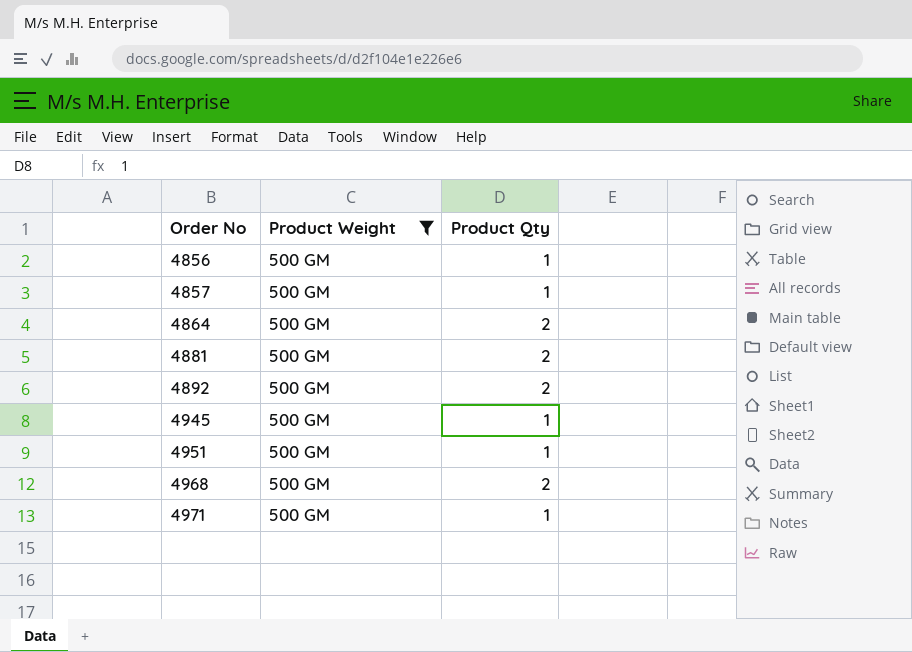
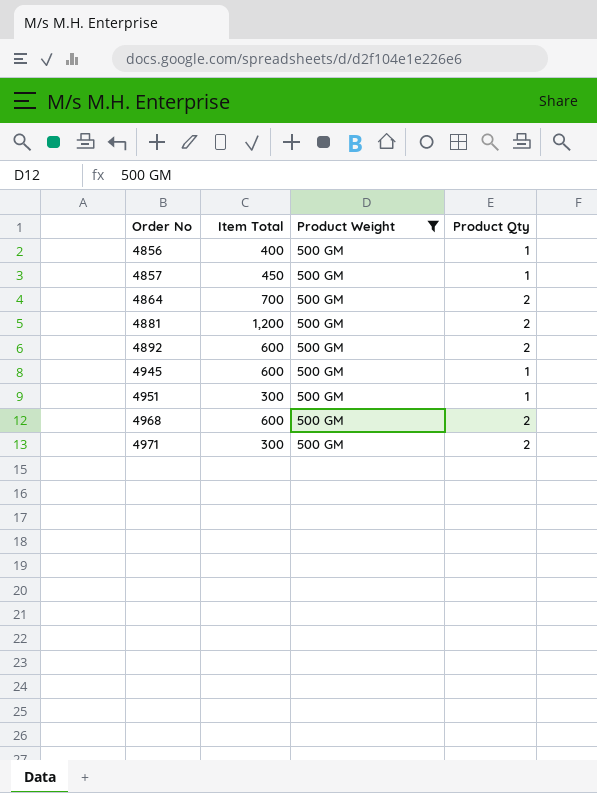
column Item Total | position: none -> 2
4971 | Product Qty: 1 -> 2

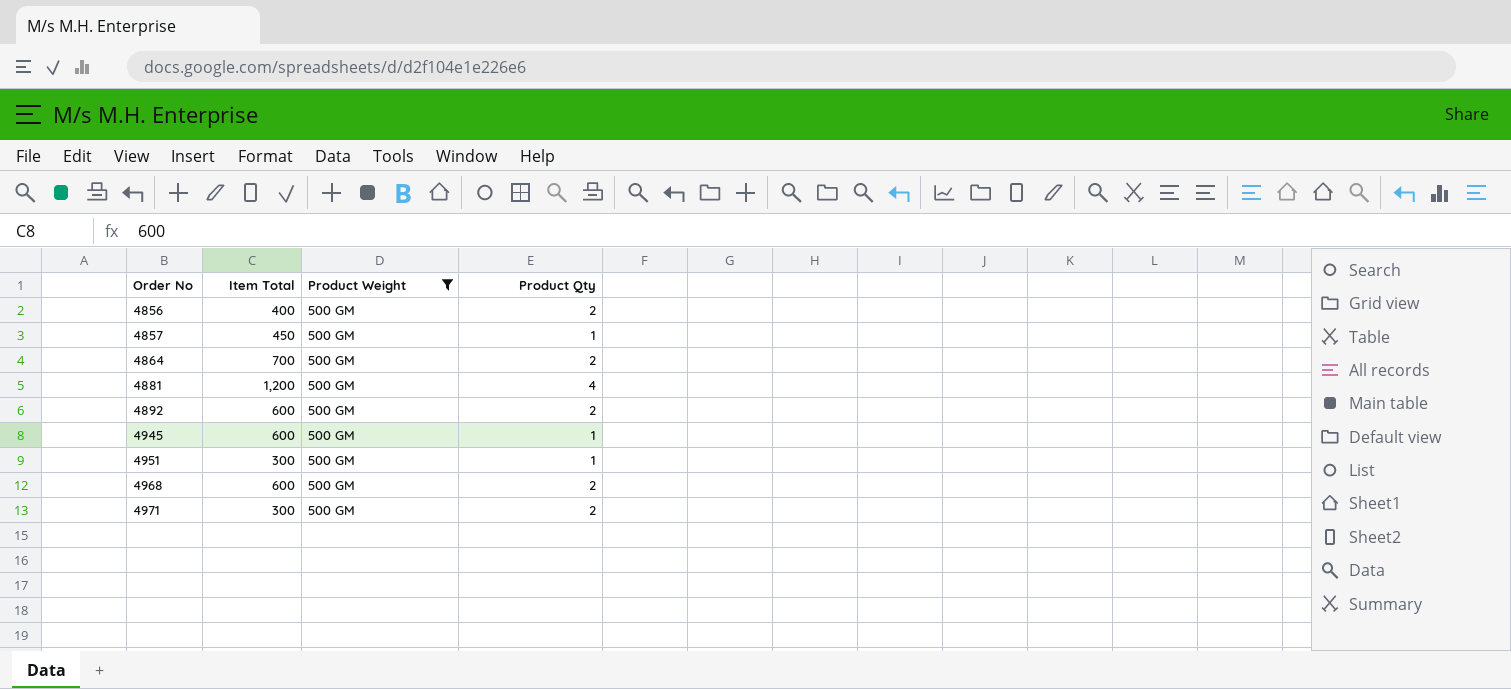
4856 | Product Qty: 1 -> 2
4881 | Product Qty: 2 -> 4

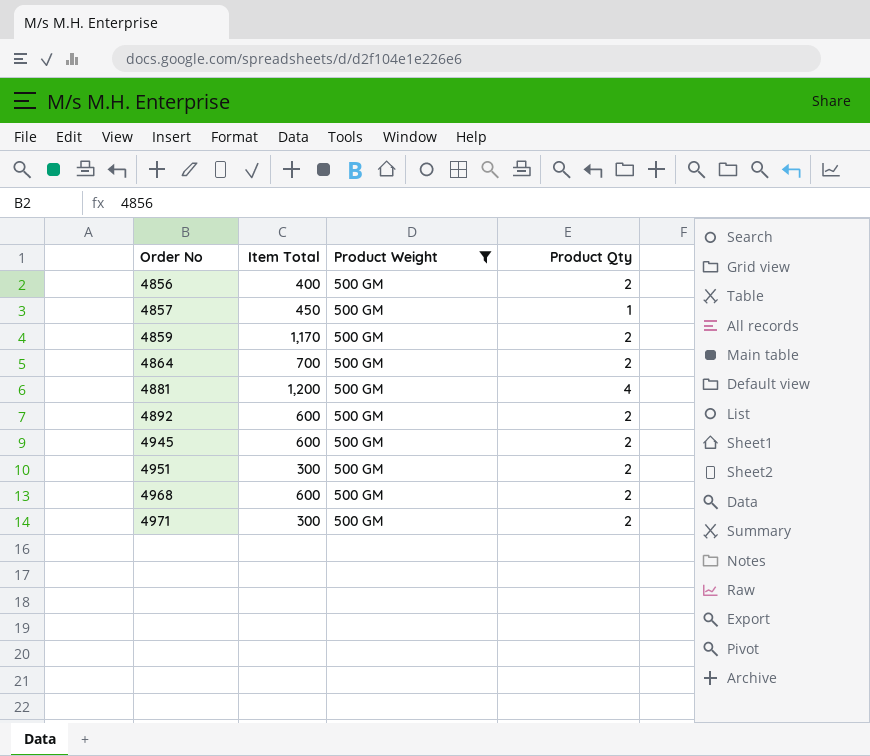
row 4859: none -> 1,170 | 500 GM | 2
4945 | Product Qty: 1 -> 2
4951 | Product Qty: 1 -> 2

